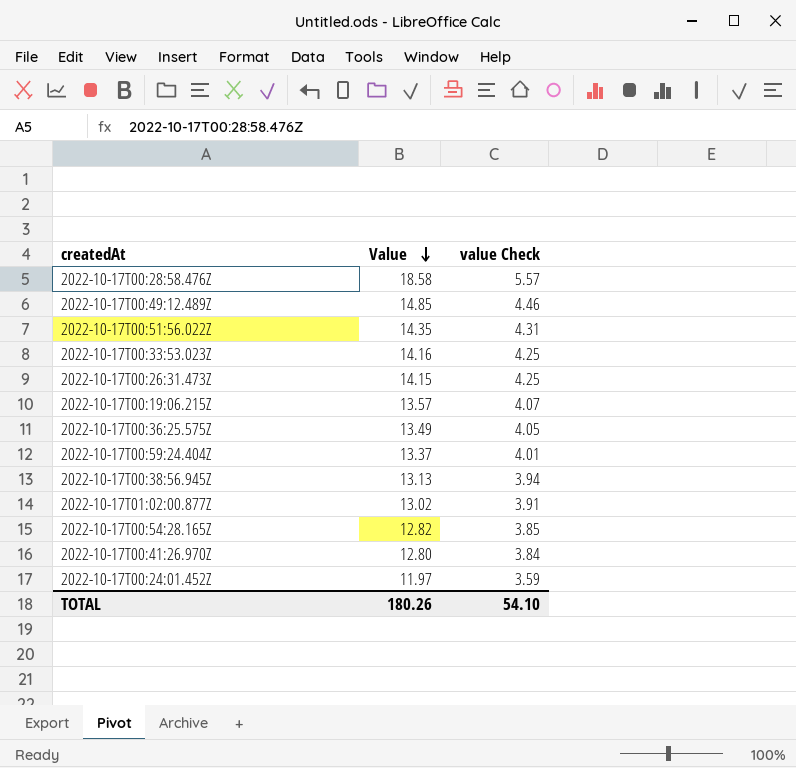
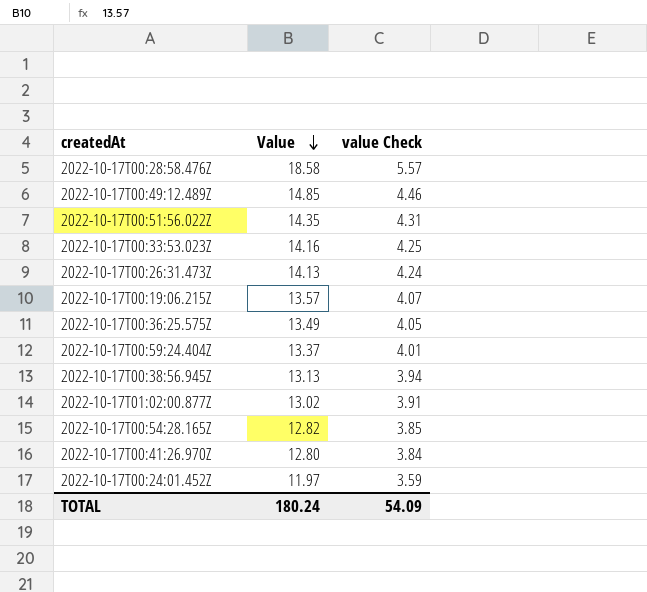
2022-10-17T00:26:31.473Z | Value: 14.15 -> 14.13
2022-10-17T00:26:31.473Z | value Check: 4.25 -> 4.24
TOTAL | Value: 180.26 -> 180.24
TOTAL | value Check: 54.10 -> 54.09

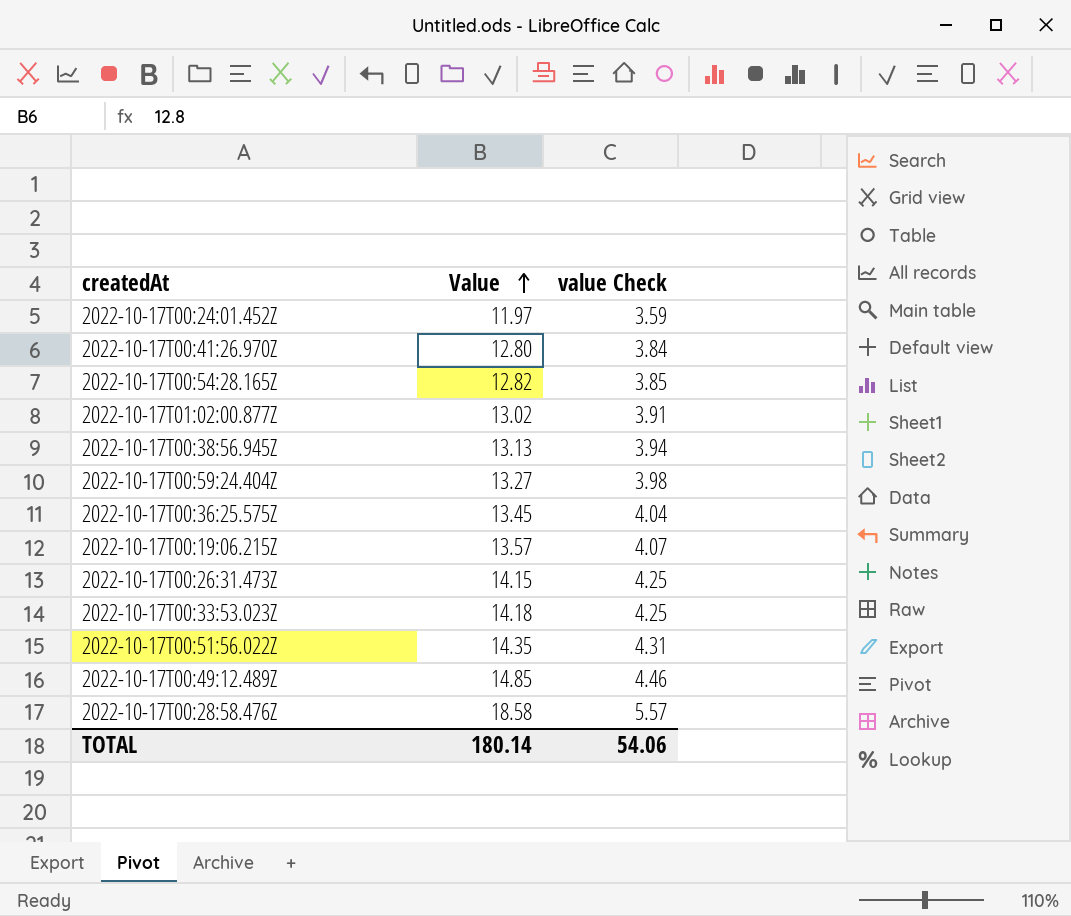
row order: Value descending -> Value ascending
2022-10-17T00:59:24.404Z | Value: 13.37 -> 13.27
2022-10-17T00:59:24.404Z | value Check: 4.01 -> 3.98
2022-10-17T00:36:25.575Z | Value: 13.49 -> 13.45
2022-10-17T00:36:25.575Z | value Check: 4.05 -> 4.04
2022-10-17T00:26:31.473Z | Value: 14.13 -> 14.15
2022-10-17T00:26:31.473Z | value Check: 4.24 -> 4.25
2022-10-17T00:33:53.023Z | Value: 14.16 -> 14.18
TOTAL | Value: 180.24 -> 180.14
TOTAL | value Check: 54.09 -> 54.06

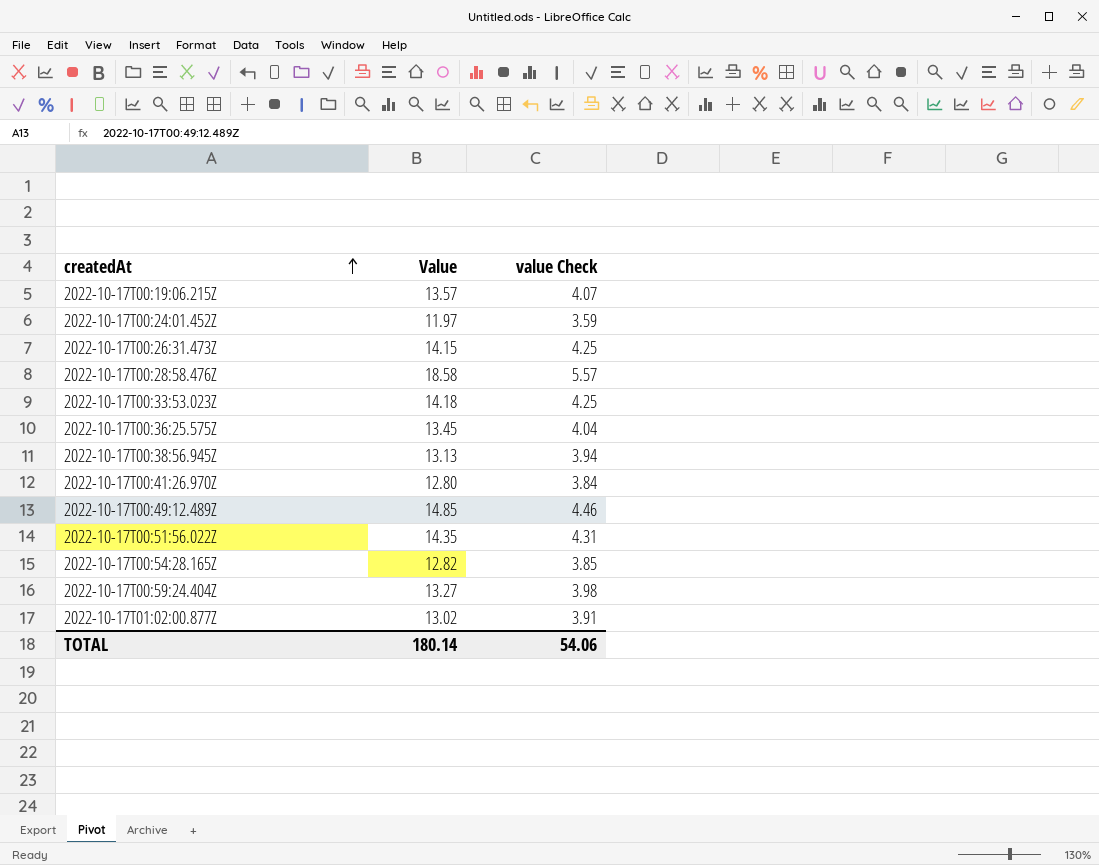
row order: Value ascending -> createdAt ascending

